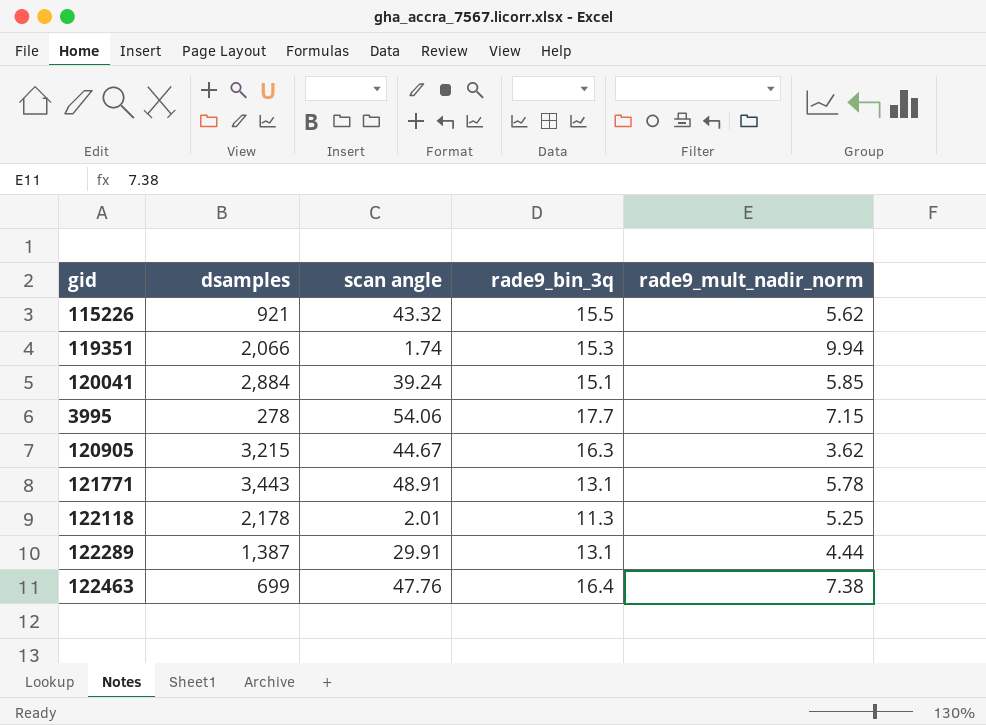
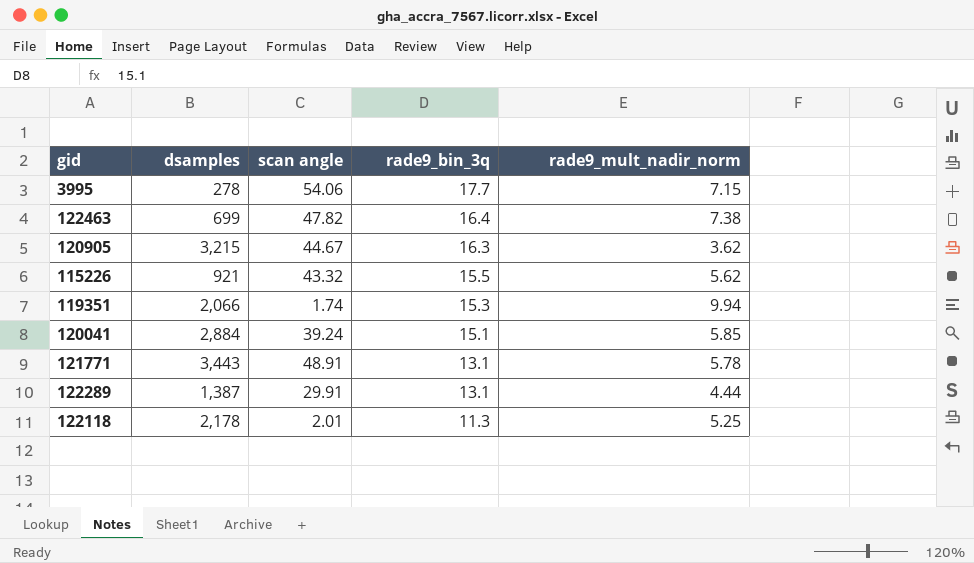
row order: none -> rade9_bin_3q descending
122463 | scan angle: 47.76 -> 47.82

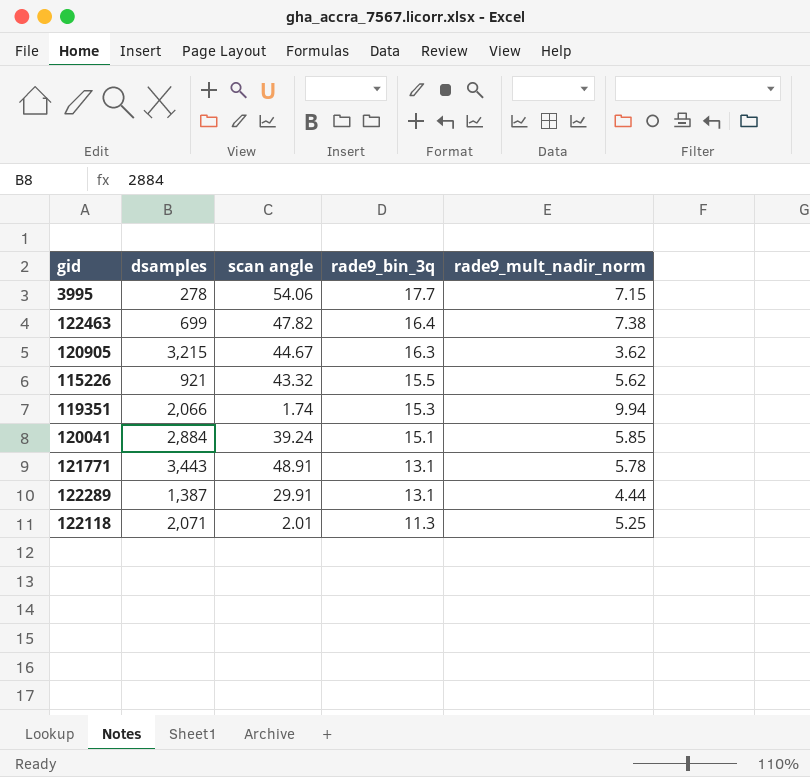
122118 | dsamples: 2,178 -> 2,071

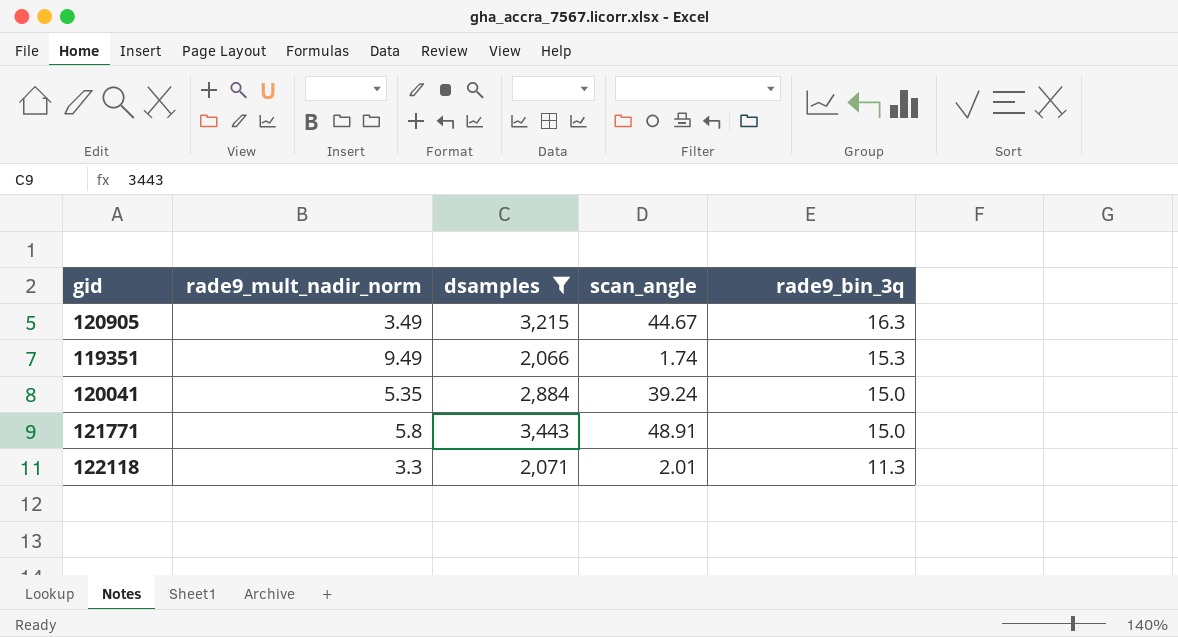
filter: none -> dsamples >= 2,066
column rade9_mult_nadir_norm | position: 5 -> 2
column name: scan angle -> scan_angle
120905 | rade9_mult_nadir_norm: 3.62 -> 3.49
119351 | rade9_mult_nadir_norm: 9.94 -> 9.49
120041 | rade9_mult_nadir_norm: 5.85 -> 5.35
120041 | rade9_bin_3q: 15.1 -> 15.0
121771 | rade9_mult_nadir_norm: 5.78 -> 5.8
121771 | rade9_bin_3q: 13.1 -> 15.0
122118 | rade9_mult_nadir_norm: 5.25 -> 3.3

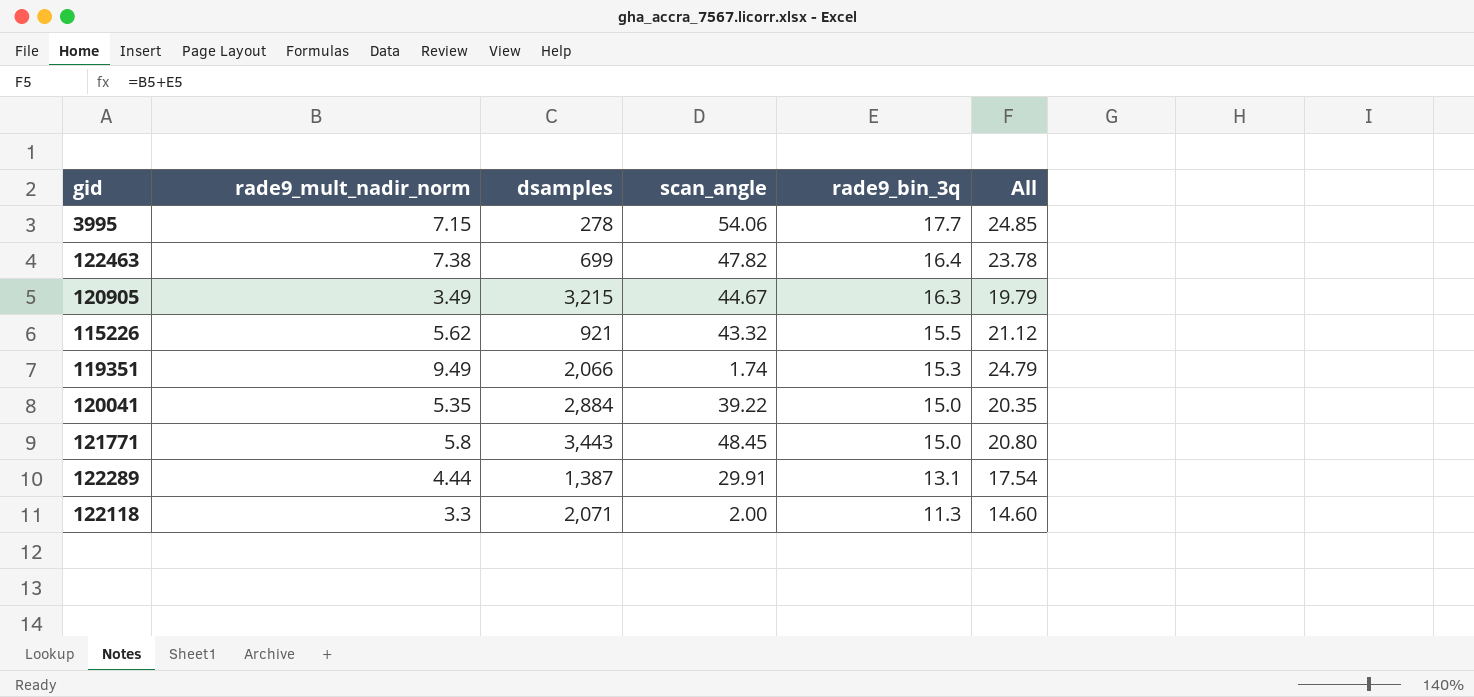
filter: dsamples >= 2,066 -> none
column All | formula: none -> [rade9_mult_nadir_norm] + [rade9_bin_3q]
120041 | scan_angle: 39.24 -> 39.22
121771 | scan_angle: 48.91 -> 48.45
122118 | scan_angle: 2.01 -> 2.00

